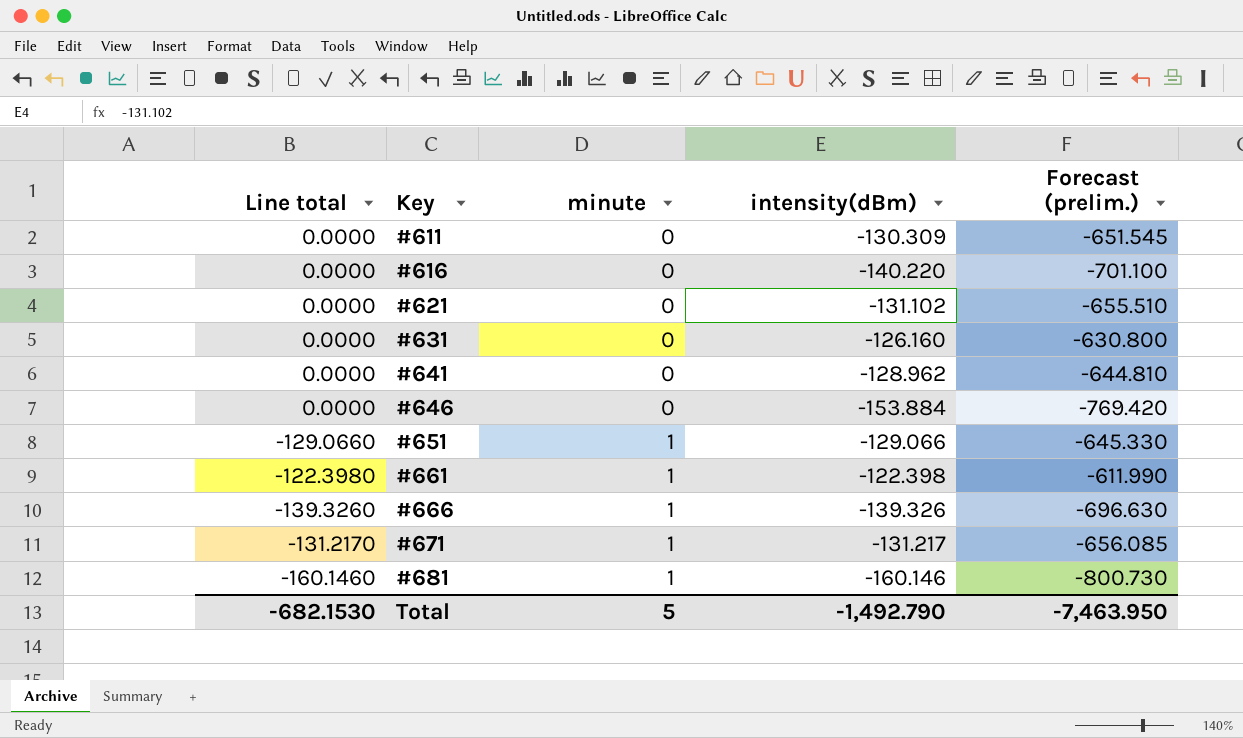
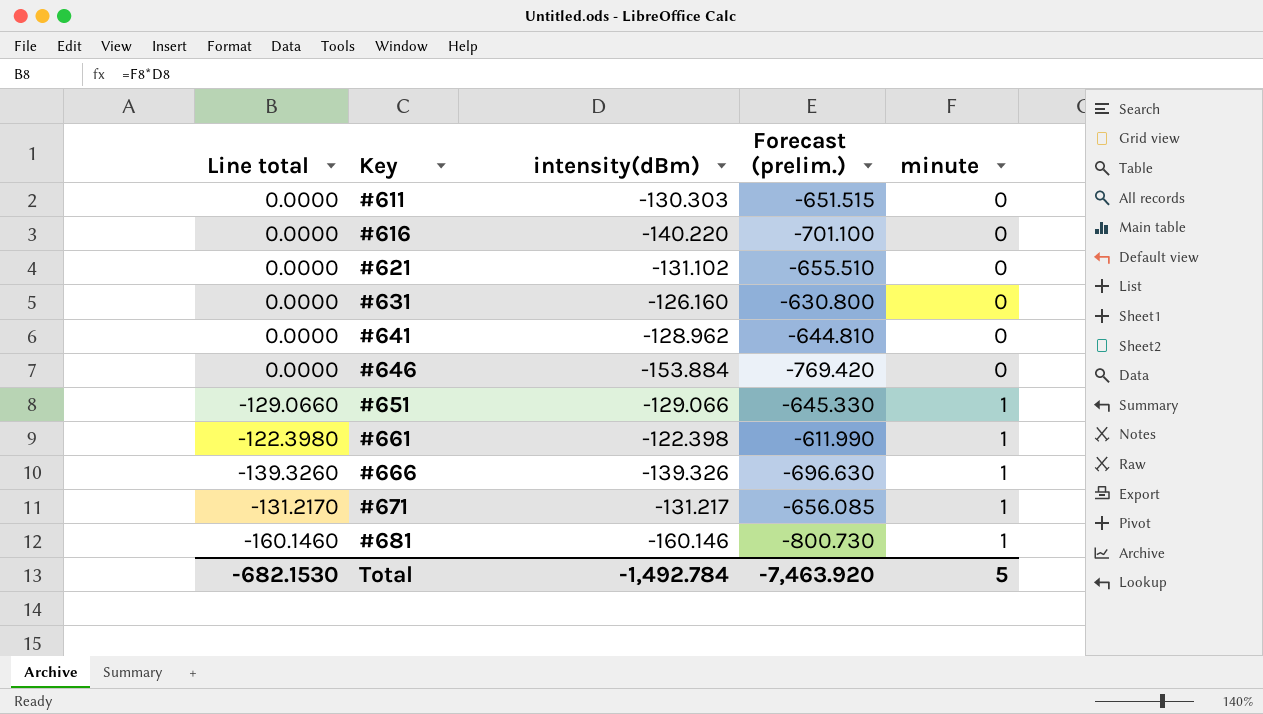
column minute | position: 3 -> 5
#611 | intensity(dBm): -130.309 -> -130.303
#611 | Forecast (prelim.): -651.545 -> -651.515
Total | intensity(dBm): -1,492.790 -> -1,492.784
Total | Forecast (prelim.): -7,463.950 -> -7,463.920

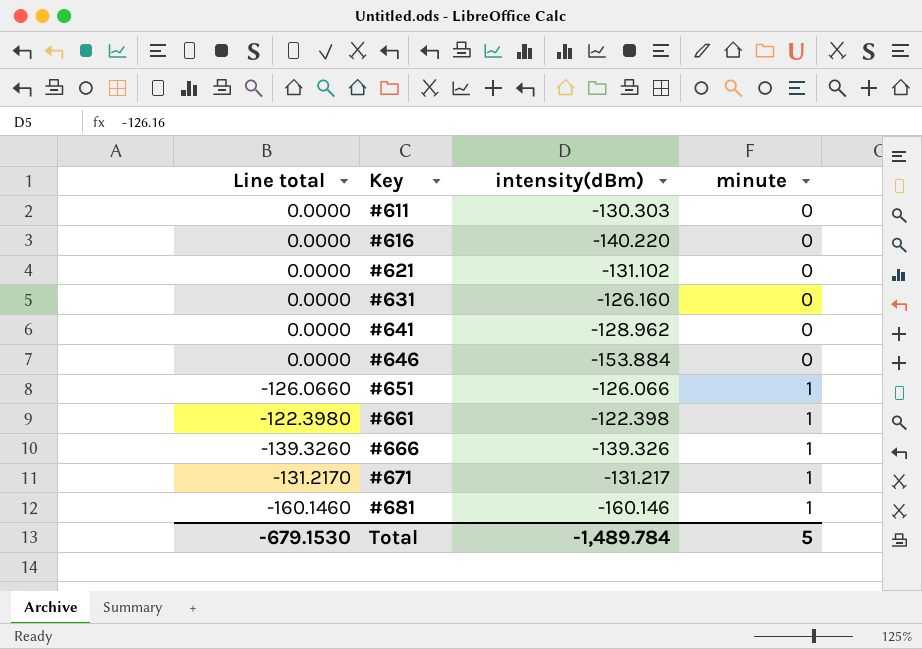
column Forecast (prelim.) | formula: [intensity(dBm)] * 5 -> none
#651 | Line total: -129.0660 -> -126.0660
#651 | intensity(dBm): -129.066 -> -126.066
Total | Line total: -682.1530 -> -679.1530
Total | intensity(dBm): -1,492.784 -> -1,489.784

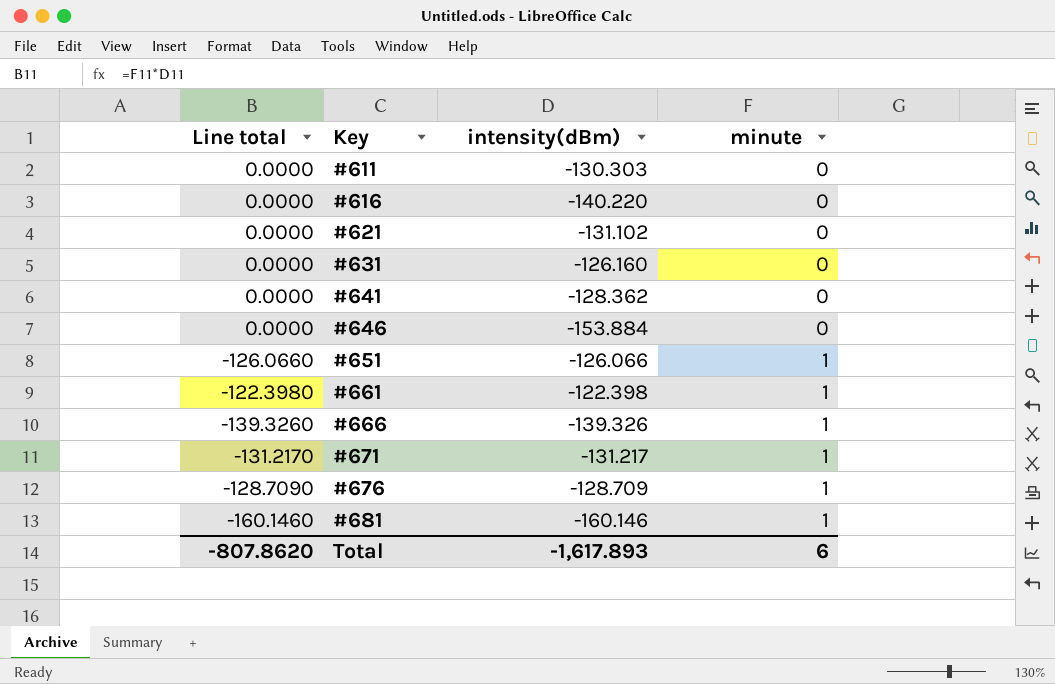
#641 | intensity(dBm): -128.962 -> -128.362
row #676: none -> -128.7090 | -128.709 | 1
Total | Line total: -679.1530 -> -807.8620
Total | intensity(dBm): -1,489.784 -> -1,617.893
Total | minute: 5 -> 6

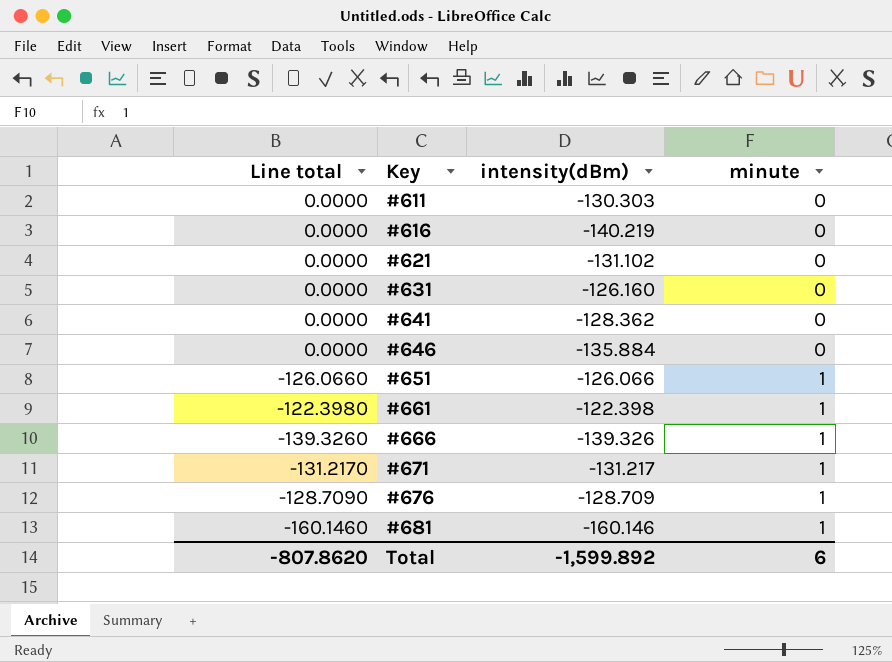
#616 | intensity(dBm): -140.220 -> -140.219
#646 | intensity(dBm): -153.884 -> -135.884
Total | intensity(dBm): -1,617.893 -> -1,599.892

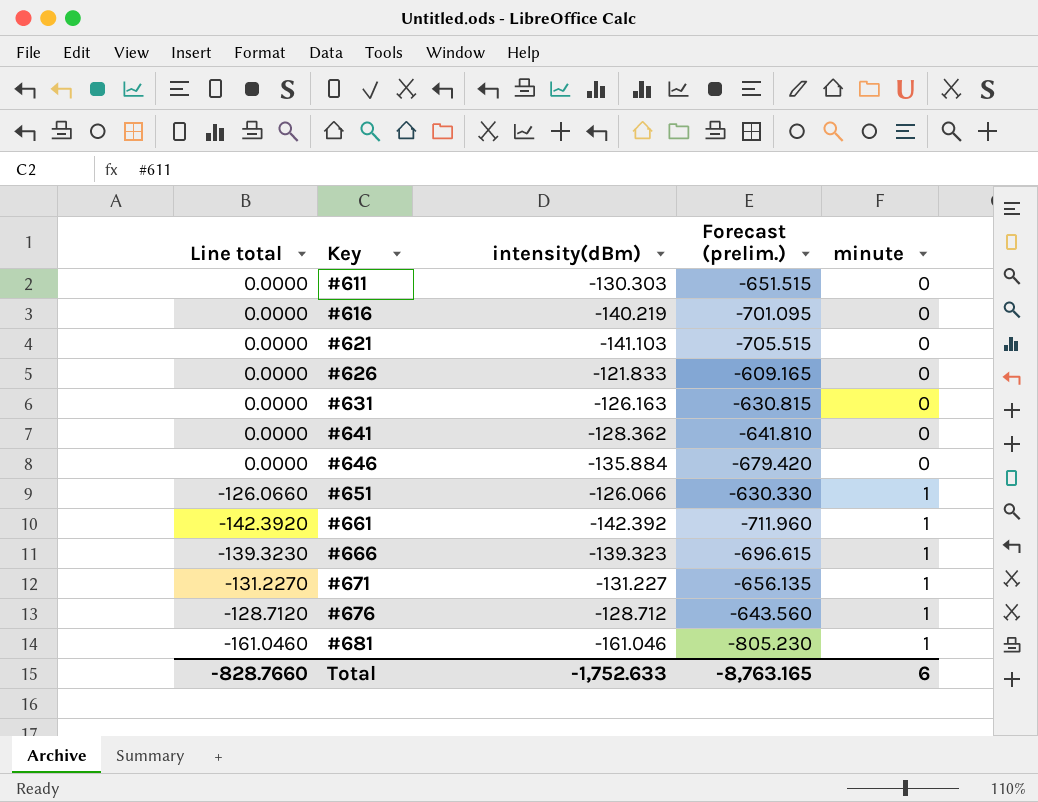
column Forecast (prelim.) | formula: none -> [intensity(dBm)] * 5
#621 | intensity(dBm): -131.102 -> -141.103
row #626: none -> 0.0000 | -121.833 | -609.165 | 0
#631 | intensity(dBm): -126.160 -> -126.163
#661 | Line total: -122.3980 -> -142.3920
#661 | intensity(dBm): -122.398 -> -142.392
#666 | Line total: -139.3260 -> -139.3230
#666 | intensity(dBm): -139.326 -> -139.323
#671 | Line total: -131.2170 -> -131.2270
#671 | intensity(dBm): -131.217 -> -131.227
#676 | Line total: -128.7090 -> -128.7120
#676 | intensity(dBm): -128.709 -> -128.712
#681 | Line total: -160.1460 -> -161.0460
#681 | intensity(dBm): -160.146 -> -161.046
Total | Line total: -807.8620 -> -828.7660
Total | intensity(dBm): -1,599.892 -> -1,752.633

